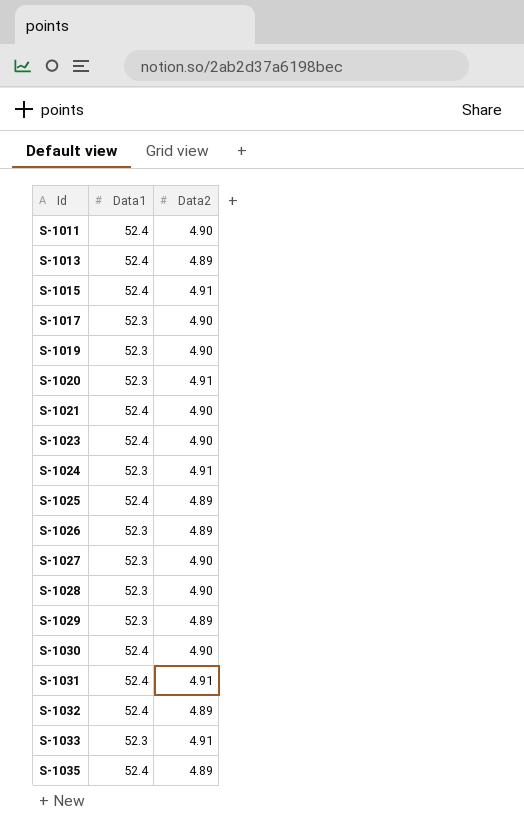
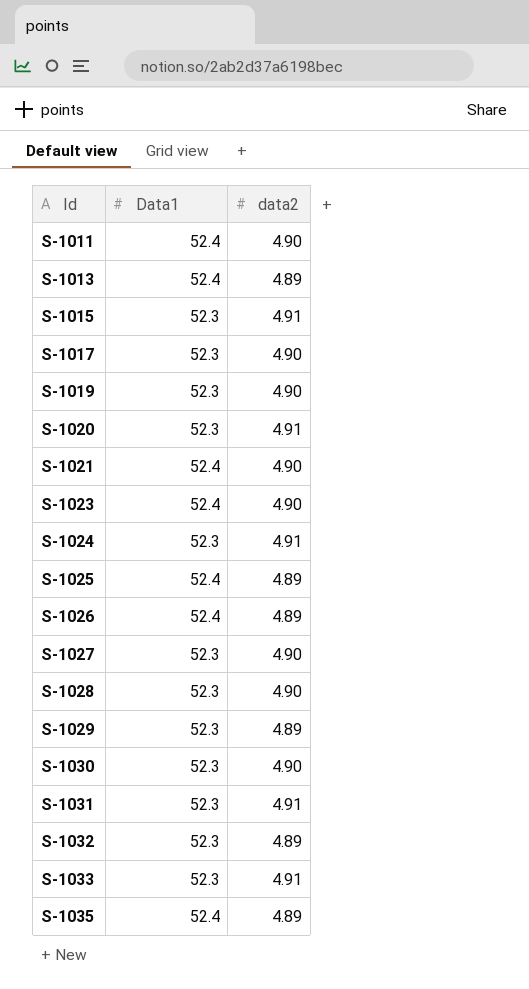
column name: Data2 -> data2
S-1015 | Data1: 52.4 -> 52.3
S-1026 | Data1: 52.3 -> 52.4
S-1030 | Data1: 52.4 -> 52.3
S-1031 | Data1: 52.4 -> 52.3
S-1032 | Data1: 52.4 -> 52.3

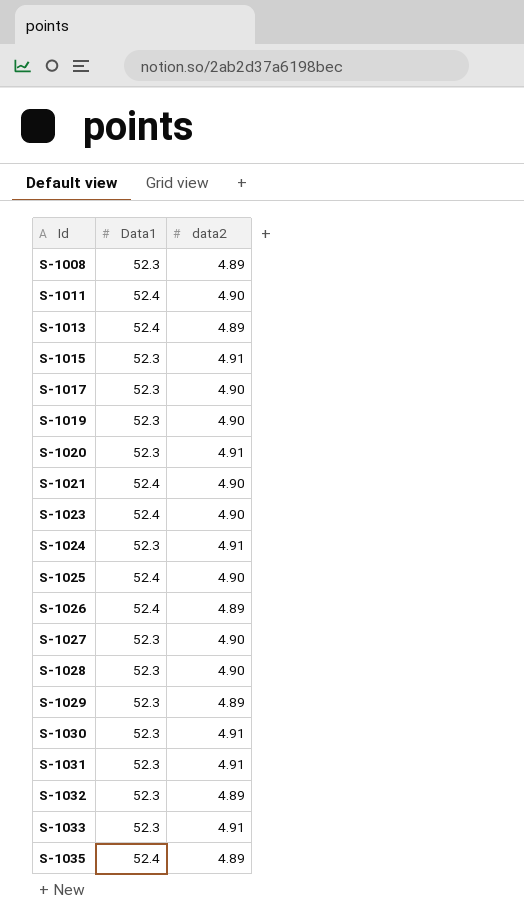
row S-1008: none -> 52.3 | 4.89
S-1025 | data2: 4.89 -> 4.90
S-1030 | data2: 4.90 -> 4.91

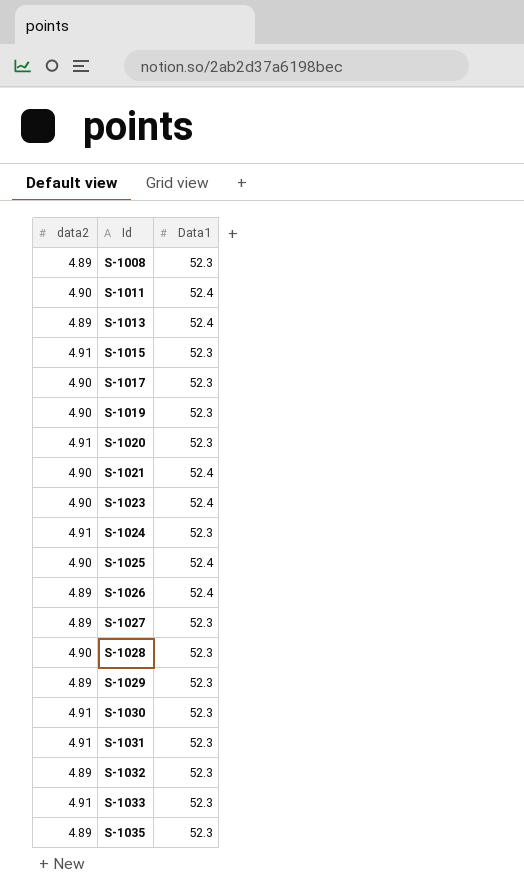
column data2 | position: 3 -> 1
S-1027 | data2: 4.90 -> 4.89
S-1035 | Data1: 52.4 -> 52.3

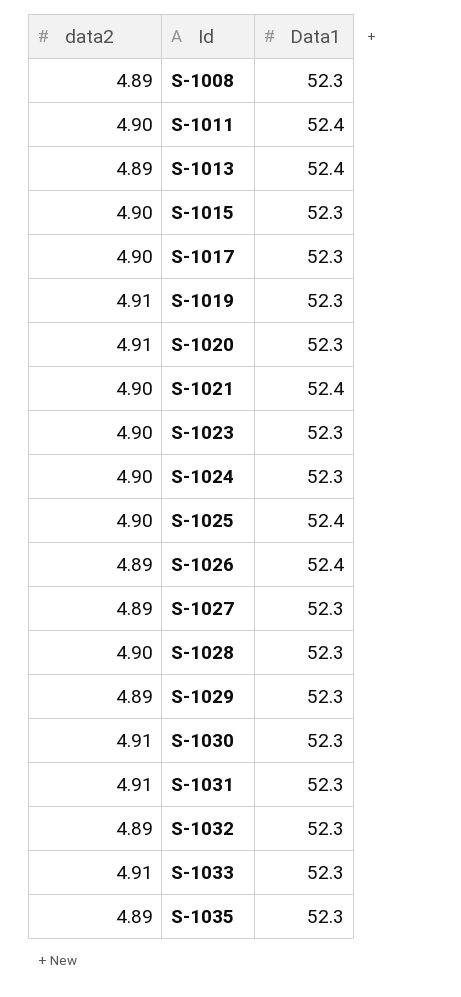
S-1015 | data2: 4.91 -> 4.90
S-1019 | data2: 4.90 -> 4.91
S-1023 | Data1: 52.4 -> 52.3
S-1024 | data2: 4.91 -> 4.90

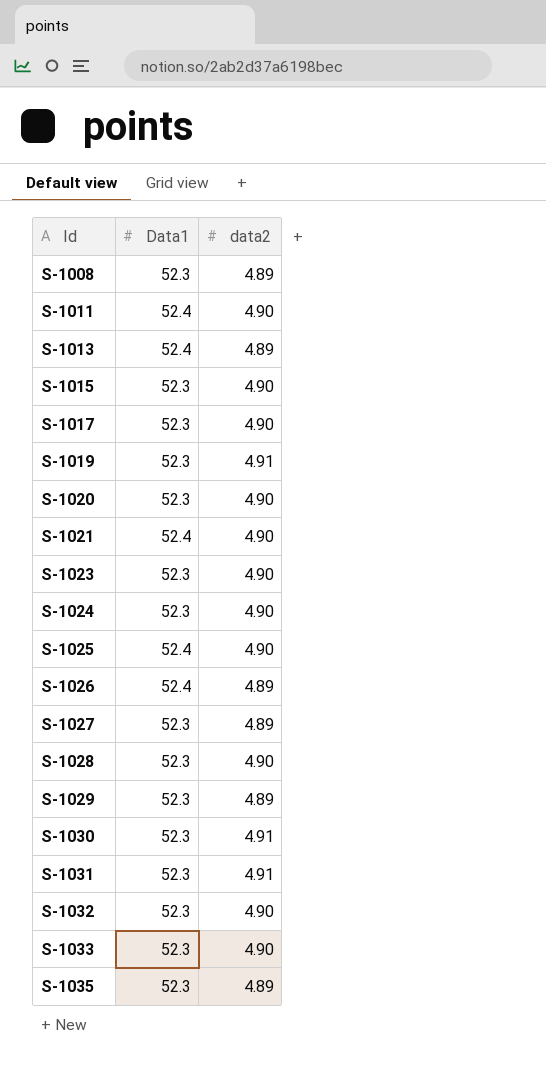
column data2 | position: 1 -> 3
S-1020 | data2: 4.91 -> 4.90
S-1032 | data2: 4.89 -> 4.90
S-1033 | data2: 4.91 -> 4.90

